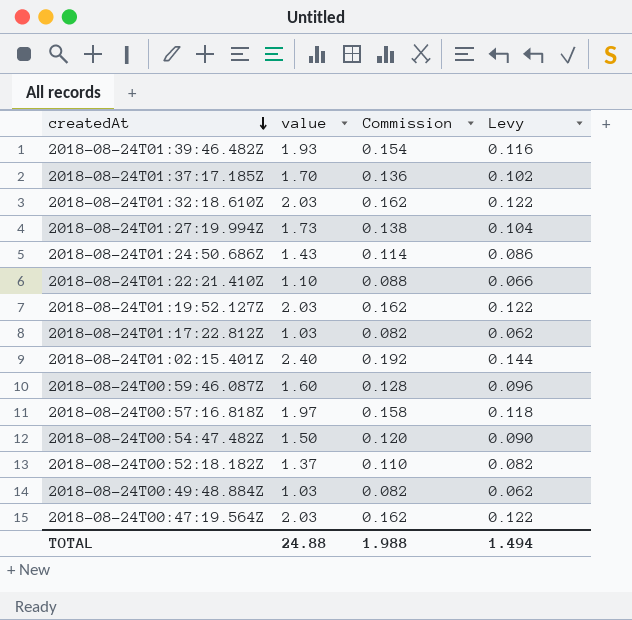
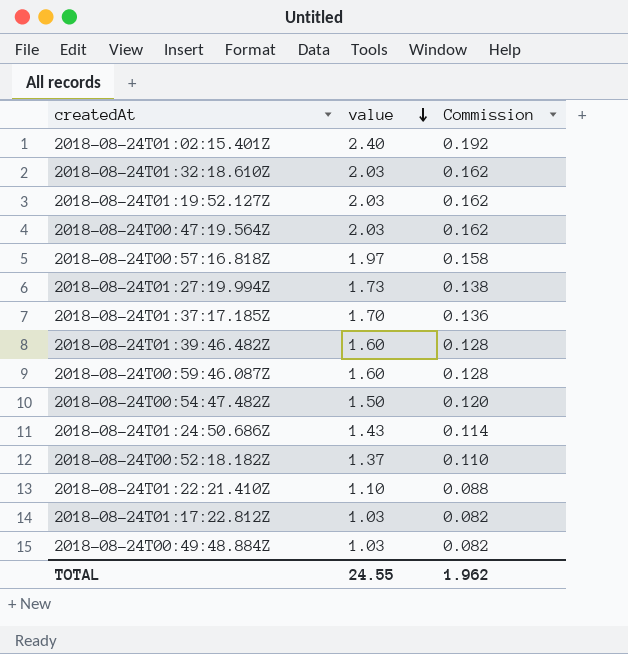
row order: createdAt descending -> value descending
column Levy | formula: [value] * 0.06 -> none
2018-08-24T01:39:46.482Z | value: 1.93 -> 1.60
2018-08-24T01:39:46.482Z | Commission: 0.154 -> 0.128
TOTAL | value: 24.88 -> 24.55
TOTAL | Commission: 1.988 -> 1.962

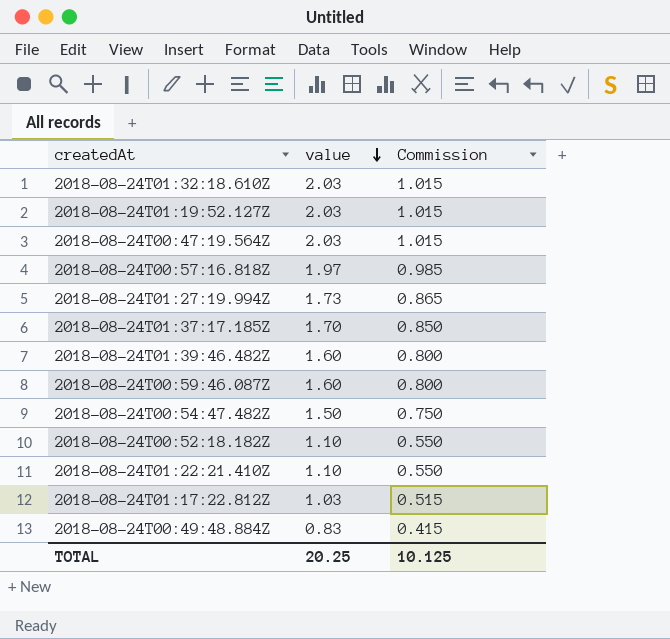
column Commission | formula: [value] * 0.08 -> [value] * 0.5
row 2018-08-24T01:02:15.401Z: 2.40 | 0.192 -> none
row 2018-08-24T01:24:50.686Z: 1.43 | 0.114 -> none
2018-08-24T00:52:18.182Z | value: 1.37 -> 1.10
2018-08-24T00:49:48.884Z | value: 1.03 -> 0.83
TOTAL | value: 24.55 -> 20.25
TOTAL | Commission: 1.962 -> 10.125

